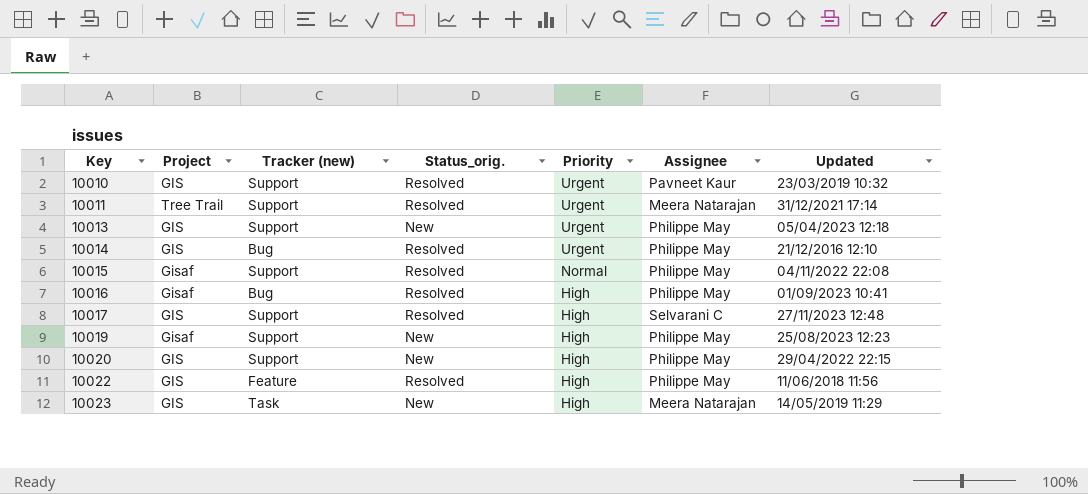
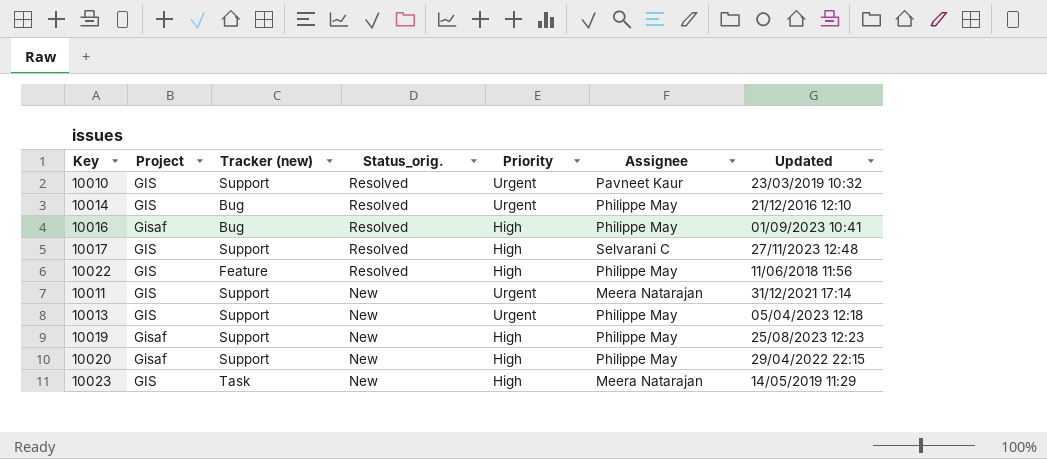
row order: Key ascending -> Status_orig. descending
row 10015: Gisaf | Support | Resolved | Normal | Philippe May | 04/11/2022 22:08 -> none
10011 | Project: Tree Trail -> GIS
10011 | Status_orig.: Resolved -> New
10020 | Project: GIS -> Gisaf

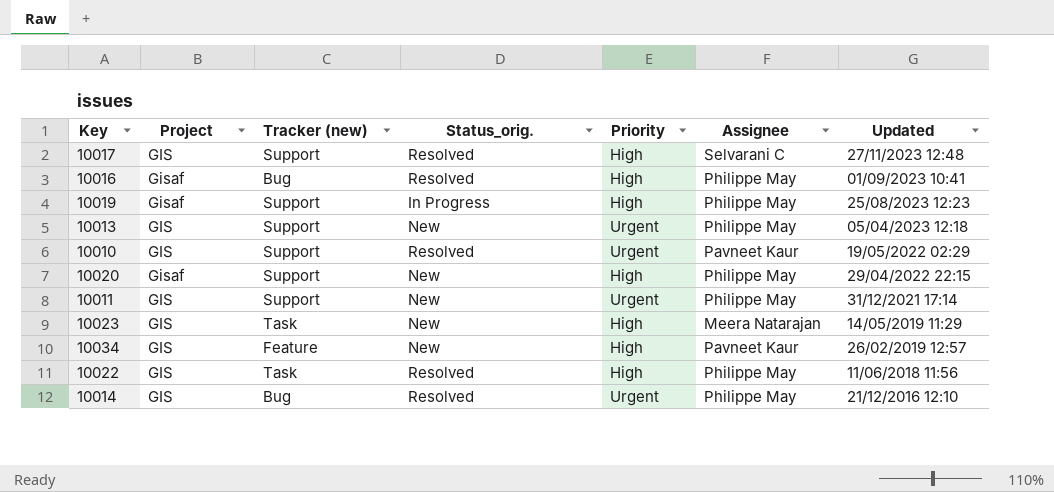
row order: Status_orig. descending -> Updated descending
10019 | Status_orig.: New -> In Progress
10010 | Updated: 23/03/2019 10:32 -> 19/05/2022 02:29
10011 | Assignee: Meera Natarajan -> Philippe May
row 10034: none -> GIS | Feature | New | High | Pavneet Kaur | 26/02/2019 12:57
10022 | Tracker (new): Feature -> Task

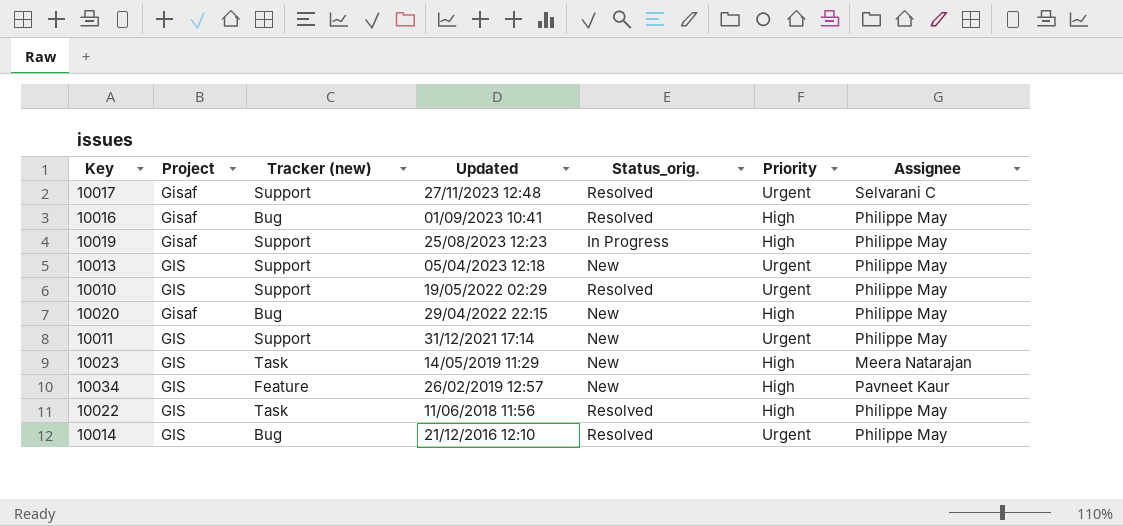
column Updated | position: 7 -> 4
10017 | Project: GIS -> Gisaf
10017 | Priority: High -> Urgent
10010 | Assignee: Pavneet Kaur -> Philippe May
10020 | Tracker (new): Support -> Bug

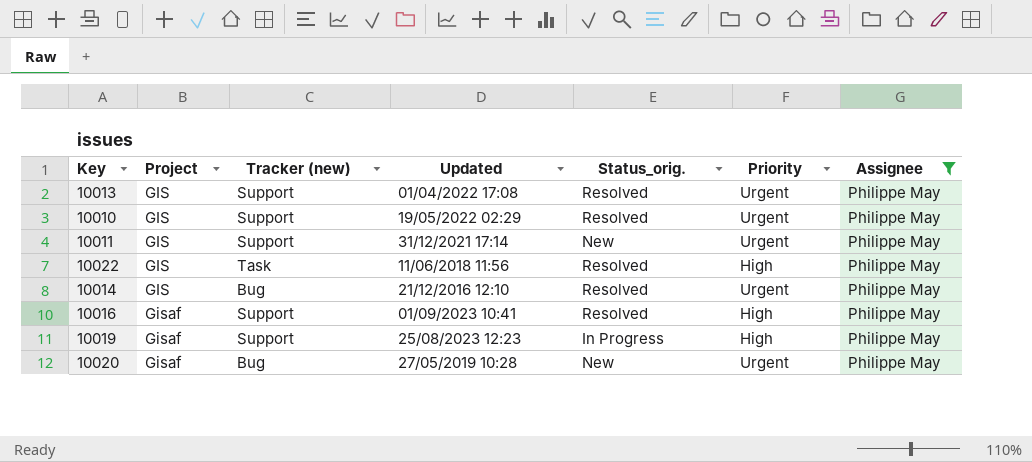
filter: none -> Assignee = Philippe May
row order: Updated descending -> Project ascending
10013 | Updated: 05/04/2023 12:18 -> 01/04/2022 17:08
10013 | Status_orig.: New -> Resolved
10016 | Tracker (new): Bug -> Support
10020 | Updated: 29/04/2022 22:15 -> 27/05/2019 10:28
10020 | Priority: High -> Urgent

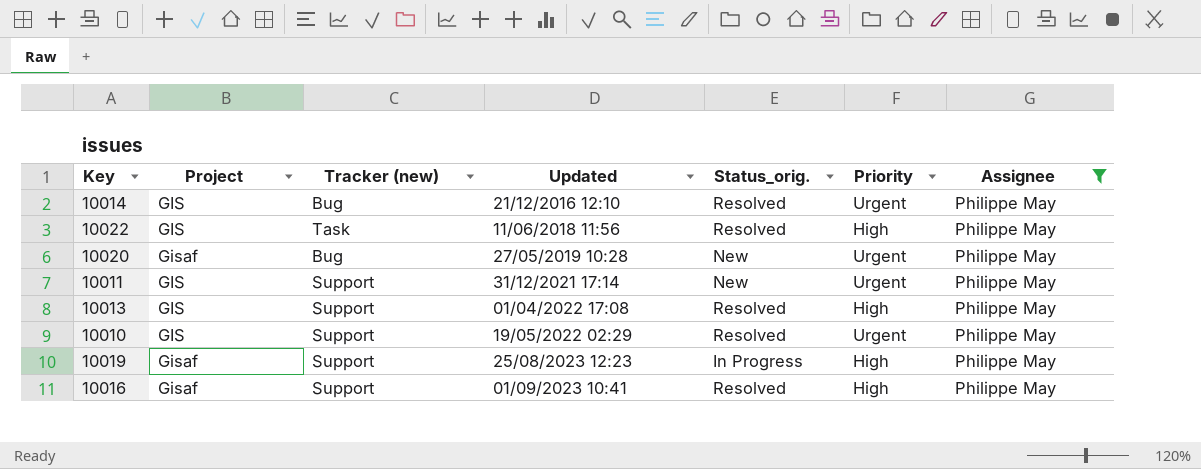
row order: Project ascending -> Updated ascending
10013 | Priority: Urgent -> High

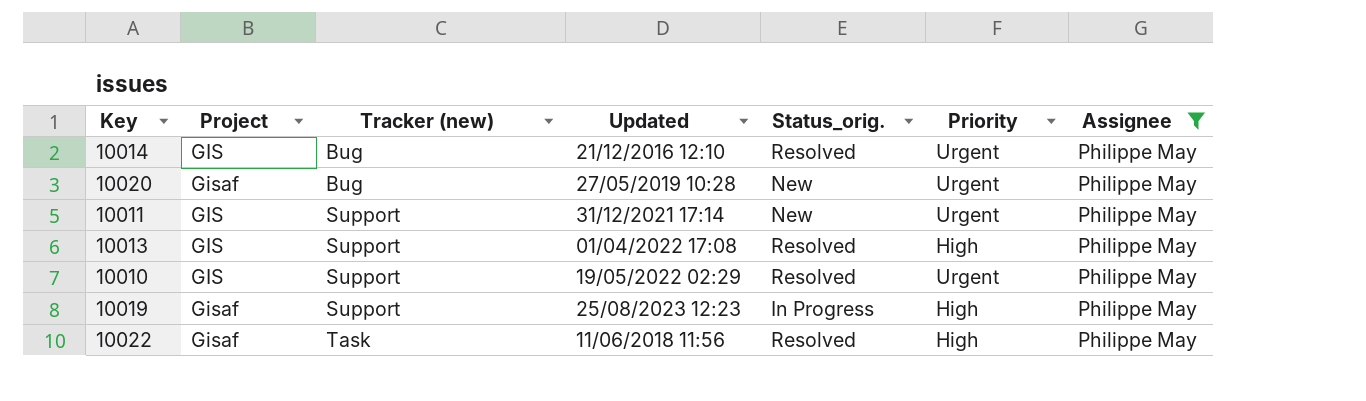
row order: Updated ascending -> Tracker (new) ascending
row 10016: Gisaf | Support | 01/09/2023 10:41 | Resolved | High | Philippe May -> none
10022 | Project: GIS -> Gisaf

